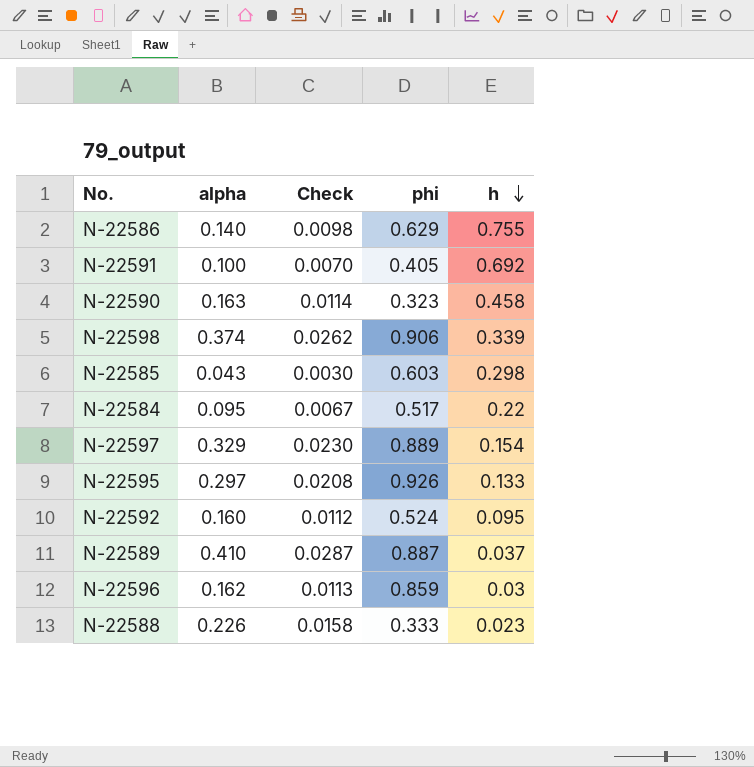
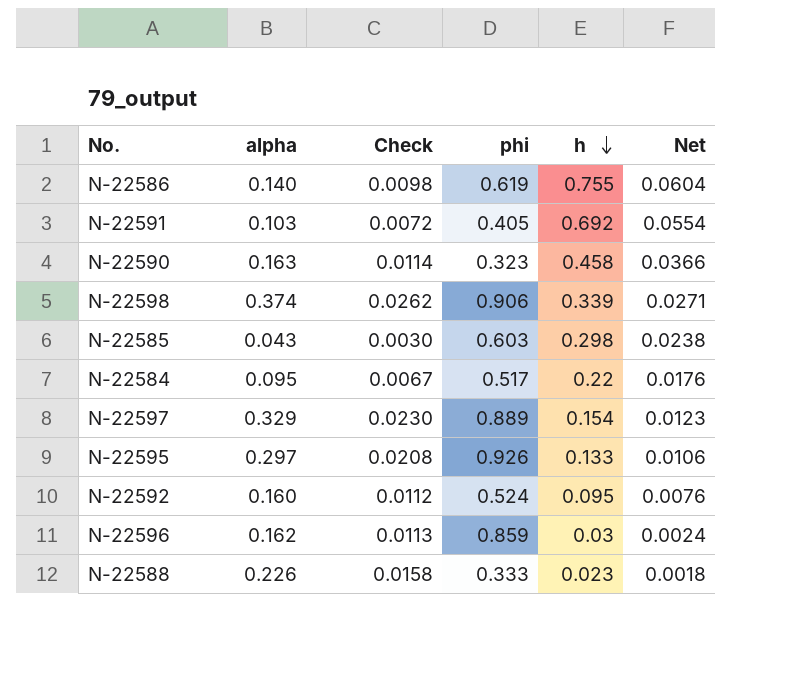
column Net | formula: none -> [h] * 0.08
row N-22589: 0.410 | 0.0287 | 0.887 | 0.037 -> none
N-22586 | phi: 0.629 -> 0.619
N-22591 | alpha: 0.100 -> 0.103
N-22591 | Check: 0.0070 -> 0.0072

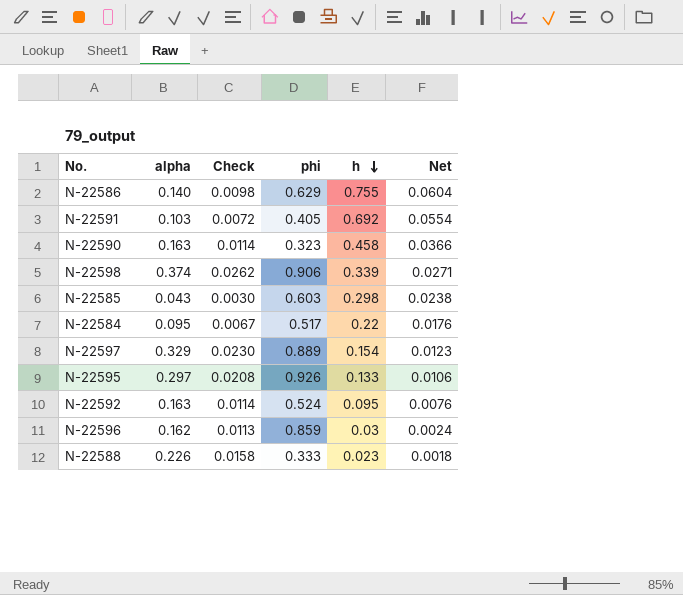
N-22586 | phi: 0.619 -> 0.629
N-22592 | alpha: 0.160 -> 0.163
N-22592 | Check: 0.0112 -> 0.0114

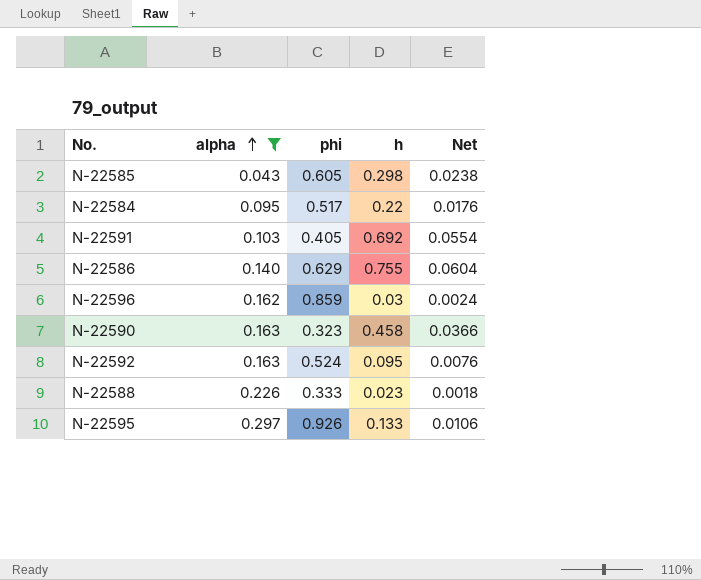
filter: none -> alpha <= 0.297
row order: h descending -> alpha ascending
column Check | formula: [alpha] * 0.07 -> none
N-22585 | phi: 0.603 -> 0.605

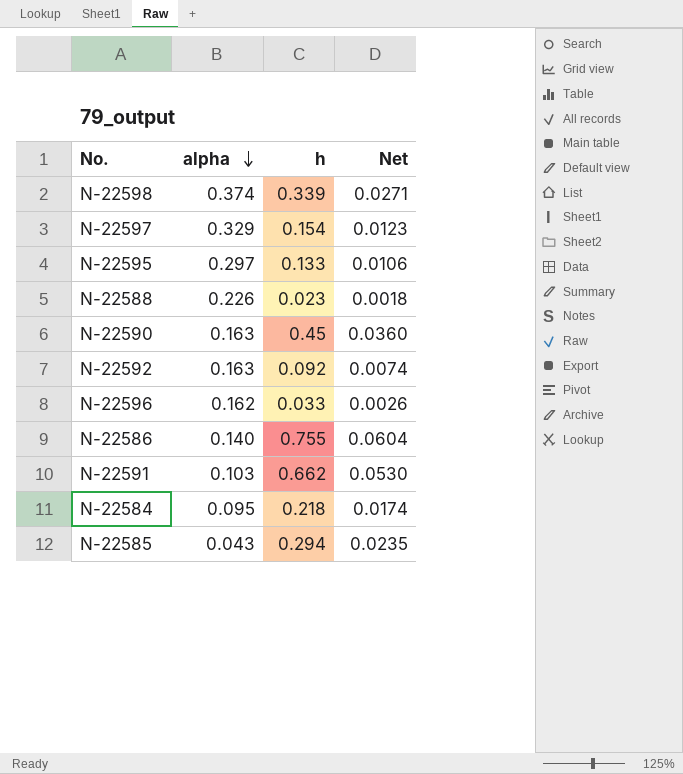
filter: alpha <= 0.297 -> none
row order: alpha ascending -> alpha descending
column phi | position: 3 -> none
N-22590 | h: 0.458 -> 0.45
N-22590 | Net: 0.0366 -> 0.0360
N-22592 | h: 0.095 -> 0.092
N-22592 | Net: 0.0076 -> 0.0074
N-22596 | h: 0.03 -> 0.033
N-22596 | Net: 0.0024 -> 0.0026
N-22591 | h: 0.692 -> 0.662
N-22591 | Net: 0.0554 -> 0.0530
N-22584 | h: 0.22 -> 0.218
N-22584 | Net: 0.0176 -> 0.0174
N-22585 | h: 0.298 -> 0.294
N-22585 | Net: 0.0238 -> 0.0235

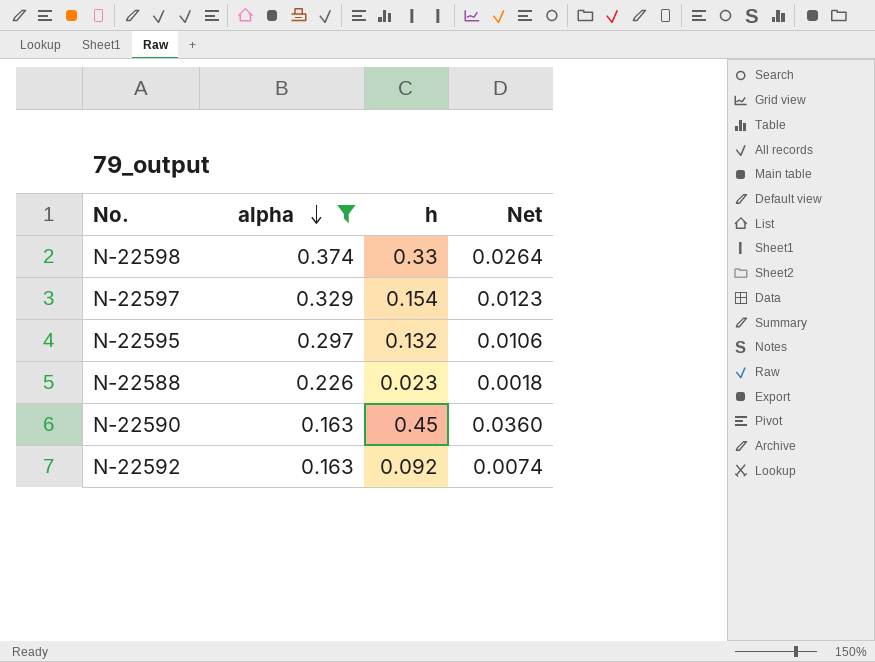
filter: none -> alpha >= 0.163
N-22598 | h: 0.339 -> 0.33
N-22598 | Net: 0.0271 -> 0.0264
N-22595 | h: 0.133 -> 0.132

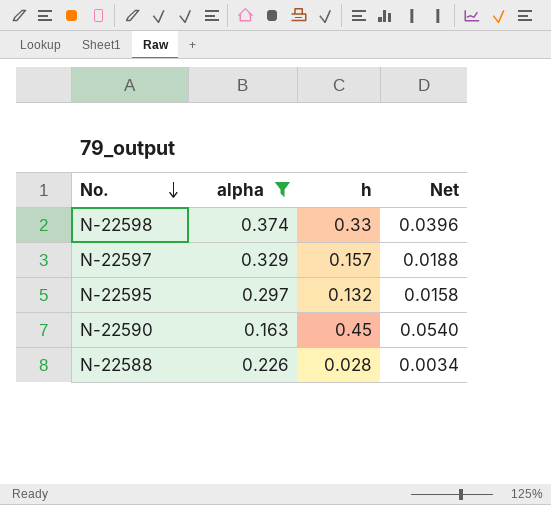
row order: alpha descending -> No. descending
column Net | formula: [h] * 0.08 -> [h] * 0.12
row N-22592: 0.163 | 0.092 | 0.0074 -> none
N-22597 | h: 0.154 -> 0.157
N-22588 | h: 0.023 -> 0.028

